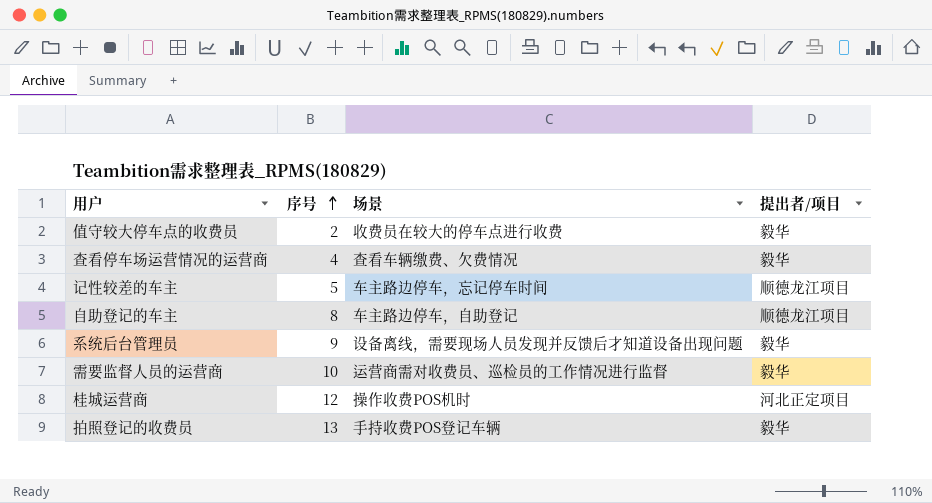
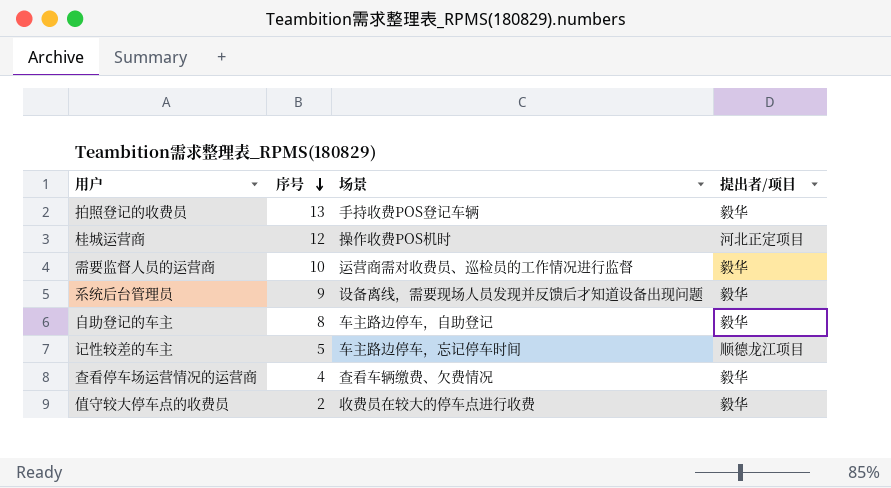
row order: 序号 ascending -> 序号 descending
自助登记的车主 | 提出者/项目: 顺德龙江项目 -> 毅华

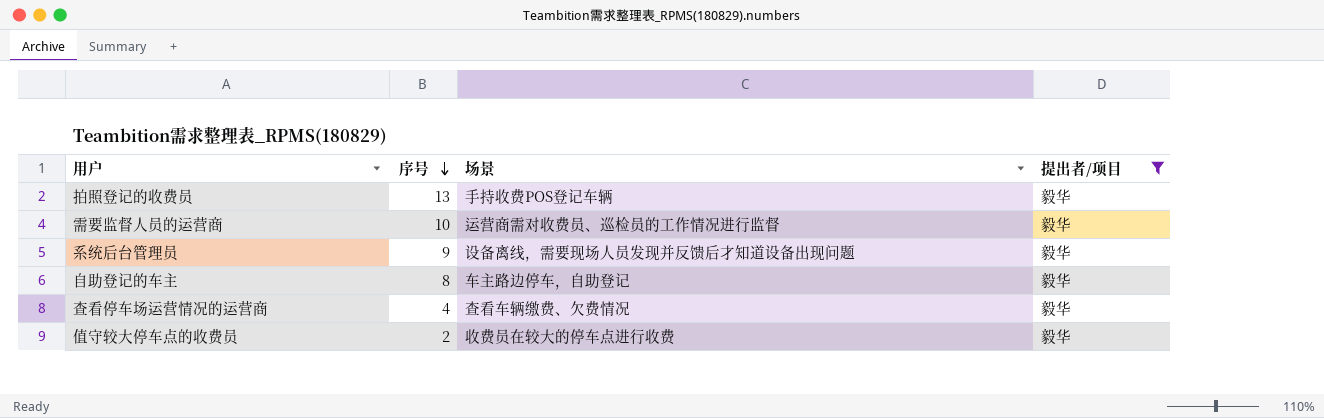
filter: none -> 提出者/项目 = 毅华

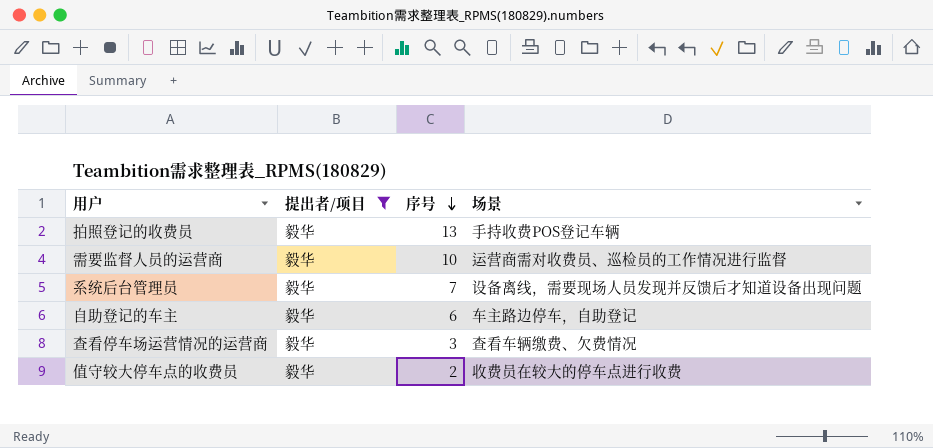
column 提出者/项目 | position: 4 -> 2
系统后台管理员 | 序号: 9 -> 7
自助登记的车主 | 序号: 8 -> 6
查看停车场运营情况的运营商 | 序号: 4 -> 3

